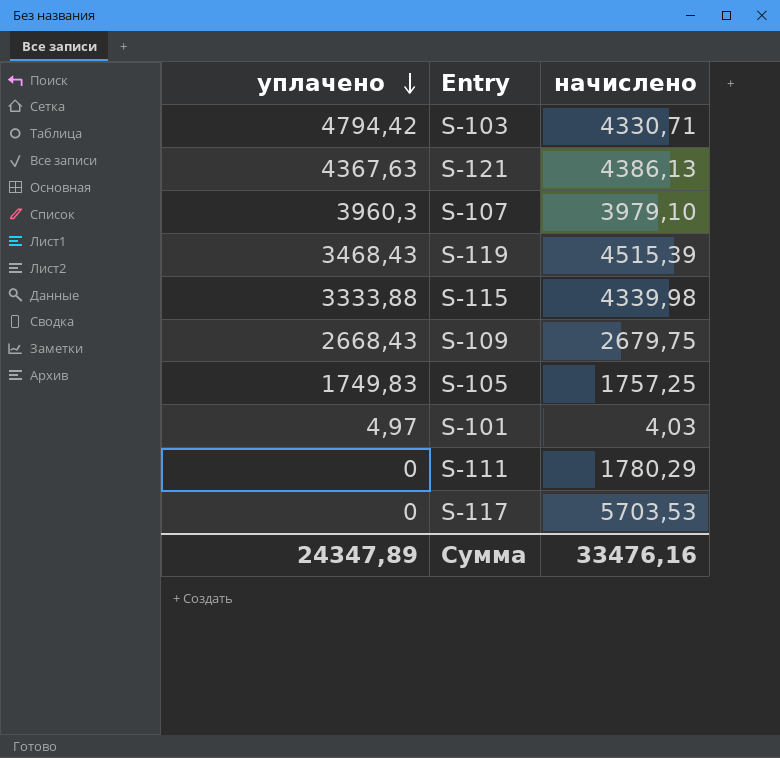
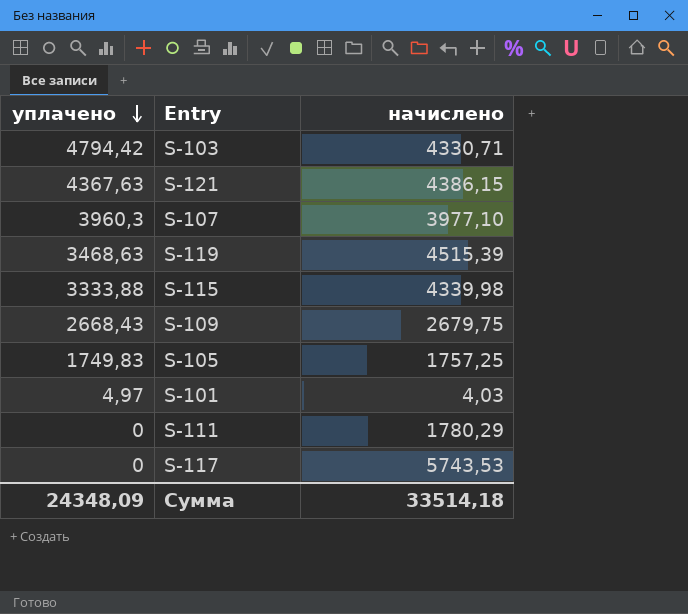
S-121 | начислено: 4386,13 -> 4386,15
S-107 | начислено: 3979,10 -> 3977,10
S-119 | уплачено: 3468,43 -> 3468,63
S-117 | начислено: 5703,53 -> 5743,53
Сумма | уплачено: 24347,89 -> 24348,09
Сумма | начислено: 33476,16 -> 33514,18

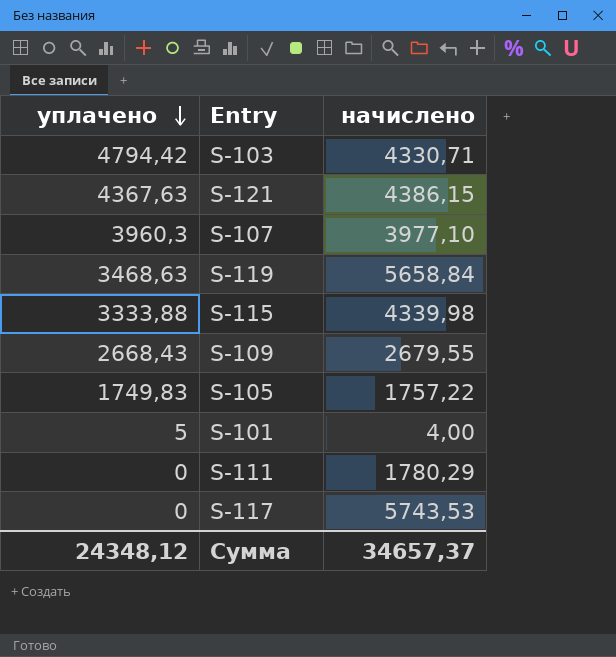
S-119 | начислено: 4515,39 -> 5658,84
S-109 | начислено: 2679,75 -> 2679,55
S-105 | начислено: 1757,25 -> 1757,22
S-101 | уплачено: 4,97 -> 5
S-101 | начислено: 4,03 -> 4,00
Сумма | уплачено: 24348,09 -> 24348,12
Сумма | начислено: 33514,18 -> 34657,37

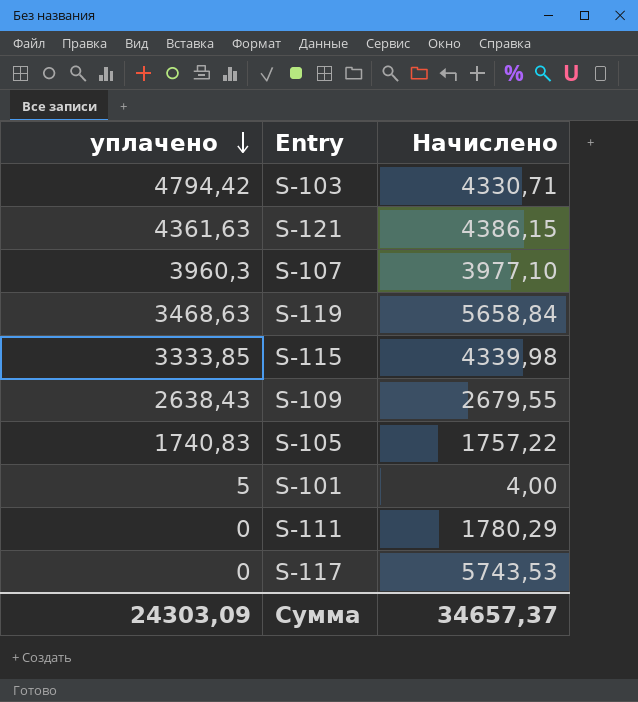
column name: начислено -> Начислено
S-121 | уплачено: 4367,63 -> 4361,63
S-115 | уплачено: 3333,88 -> 3333,85
S-109 | уплачено: 2668,43 -> 2638,43
S-105 | уплачено: 1749,83 -> 1740,83
Сумма | уплачено: 24348,12 -> 24303,09

